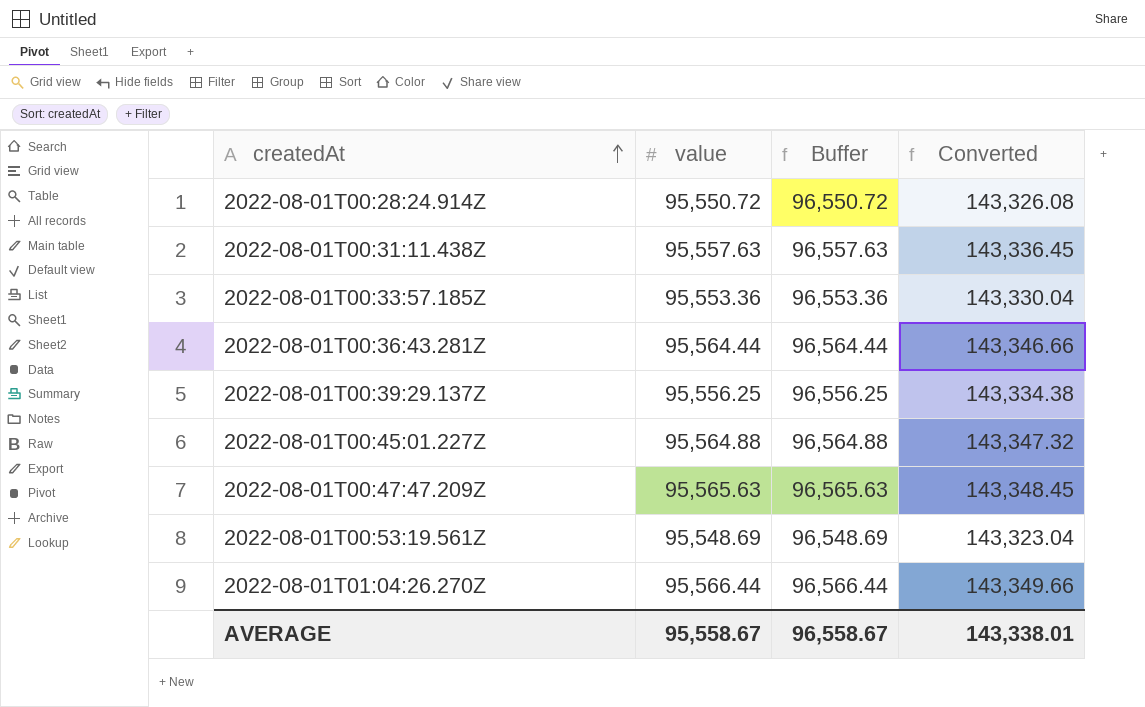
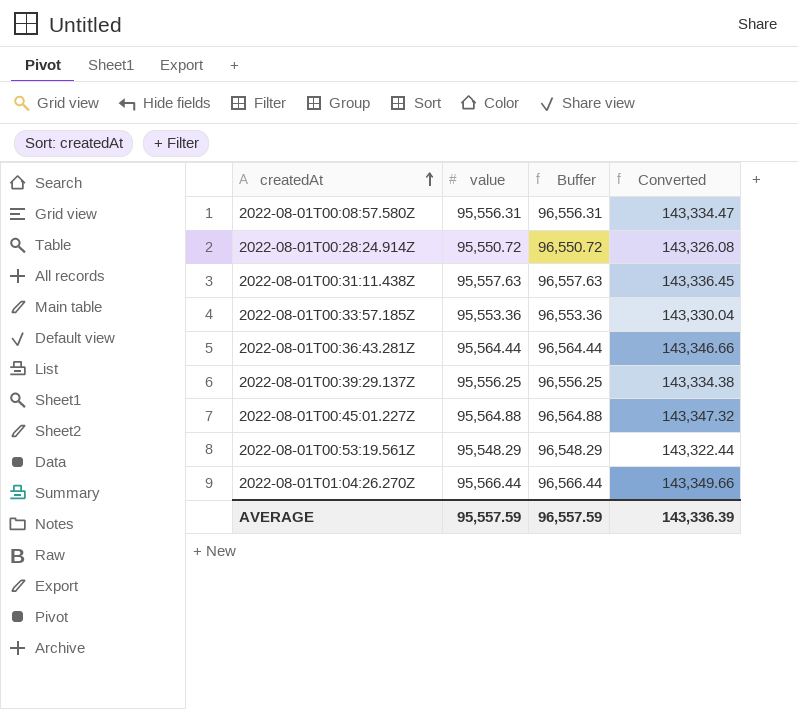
row 2022-08-01T00:47:47.209Z: 95,565.63 | 96,565.63 | 143,348.45 -> none
row 2022-08-01T00:08:57.580Z: none -> 95,556.31 | 96,556.31 | 143,334.47
2022-08-01T00:53:19.561Z | value: 95,548.69 -> 95,548.29
2022-08-01T00:53:19.561Z | Buffer: 96,548.69 -> 96,548.29
2022-08-01T00:53:19.561Z | Converted: 143,323.04 -> 143,322.44
AVERAGE | value: 95,558.67 -> 95,557.59
AVERAGE | Buffer: 96,558.67 -> 96,557.59
AVERAGE | Converted: 143,338.01 -> 143,336.39

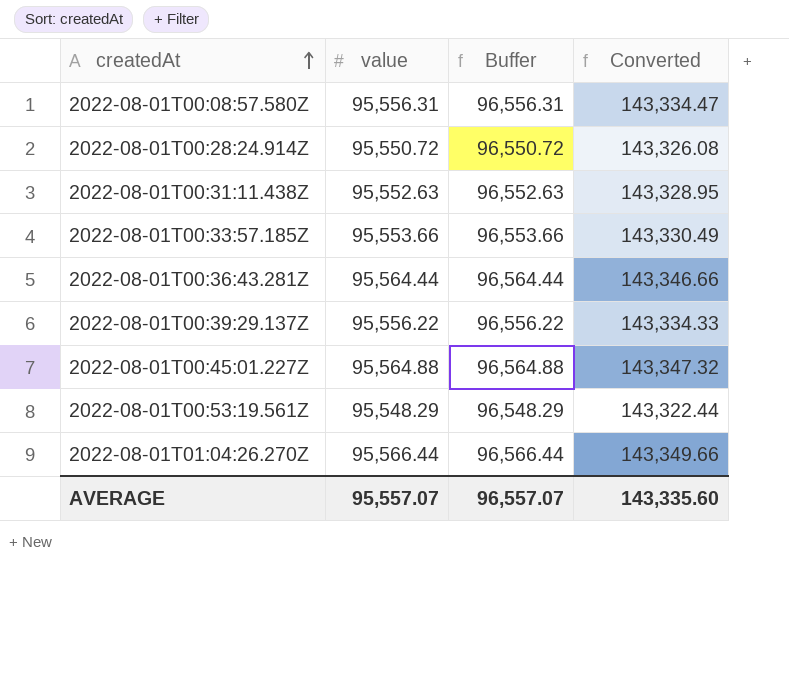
2022-08-01T00:31:11.438Z | value: 95,557.63 -> 95,552.63
2022-08-01T00:31:11.438Z | Buffer: 96,557.63 -> 96,552.63
2022-08-01T00:31:11.438Z | Converted: 143,336.45 -> 143,328.95
2022-08-01T00:33:57.185Z | value: 95,553.36 -> 95,553.66
2022-08-01T00:33:57.185Z | Buffer: 96,553.36 -> 96,553.66
2022-08-01T00:33:57.185Z | Converted: 143,330.04 -> 143,330.49
2022-08-01T00:39:29.137Z | value: 95,556.25 -> 95,556.22
2022-08-01T00:39:29.137Z | Buffer: 96,556.25 -> 96,556.22
2022-08-01T00:39:29.137Z | Converted: 143,334.38 -> 143,334.33
AVERAGE | value: 95,557.59 -> 95,557.07
AVERAGE | Buffer: 96,557.59 -> 96,557.07
AVERAGE | Converted: 143,336.39 -> 143,335.60

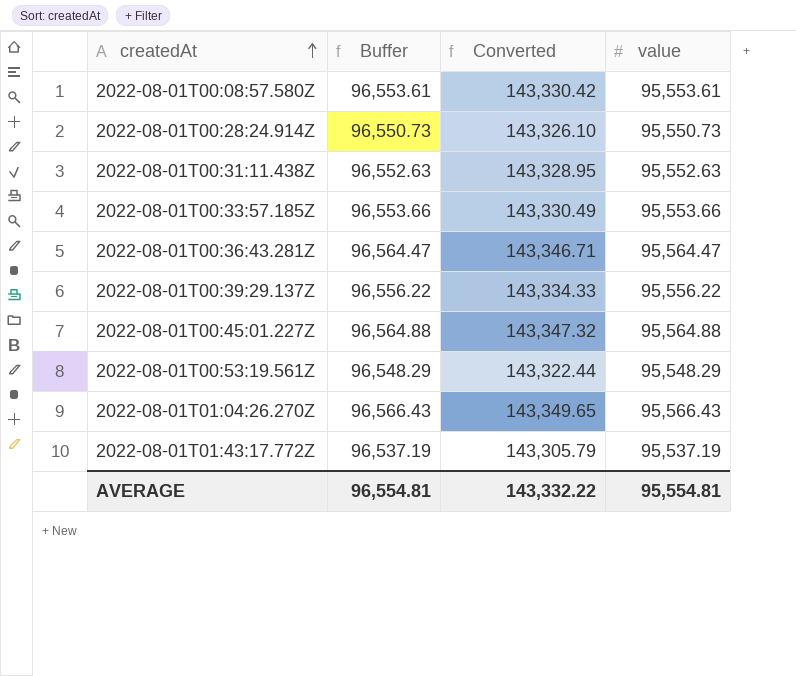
column value | position: 2 -> 4
2022-08-01T00:08:57.580Z | Buffer: 96,556.31 -> 96,553.61
2022-08-01T00:08:57.580Z | Converted: 143,334.47 -> 143,330.42
2022-08-01T00:08:57.580Z | value: 95,556.31 -> 95,553.61
2022-08-01T00:28:24.914Z | Buffer: 96,550.72 -> 96,550.73
2022-08-01T00:28:24.914Z | Converted: 143,326.08 -> 143,326.10
2022-08-01T00:28:24.914Z | value: 95,550.72 -> 95,550.73
2022-08-01T00:36:43.281Z | Buffer: 96,564.44 -> 96,564.47
2022-08-01T00:36:43.281Z | Converted: 143,346.66 -> 143,346.71
2022-08-01T00:36:43.281Z | value: 95,564.44 -> 95,564.47
2022-08-01T01:04:26.270Z | Buffer: 96,566.44 -> 96,566.43
2022-08-01T01:04:26.270Z | Converted: 143,349.66 -> 143,349.65
2022-08-01T01:04:26.270Z | value: 95,566.44 -> 95,566.43
row 2022-08-01T01:43:17.772Z: none -> 96,537.19 | 143,305.79 | 95,537.19
AVERAGE | Buffer: 96,557.07 -> 96,554.81
AVERAGE | Converted: 143,335.60 -> 143,332.22
AVERAGE | value: 95,557.07 -> 95,554.81

